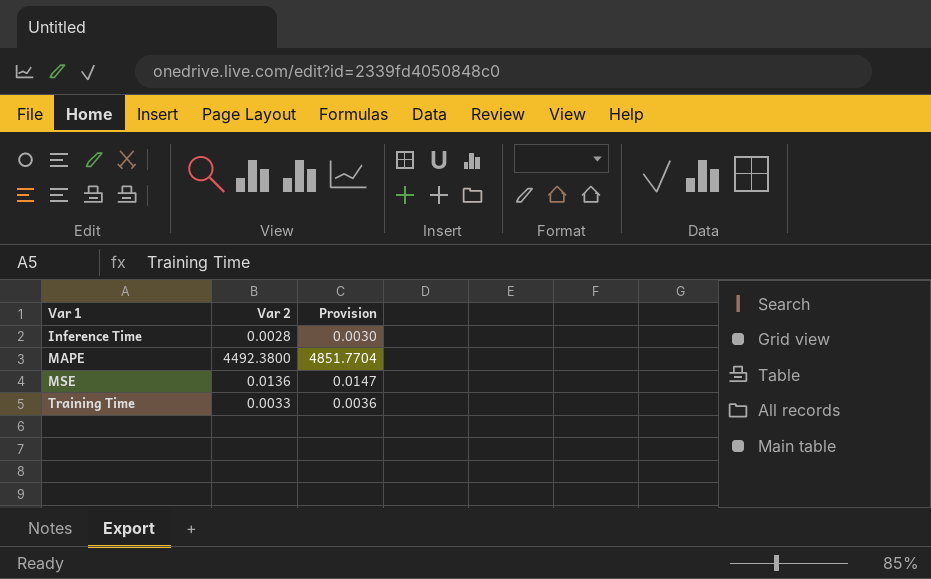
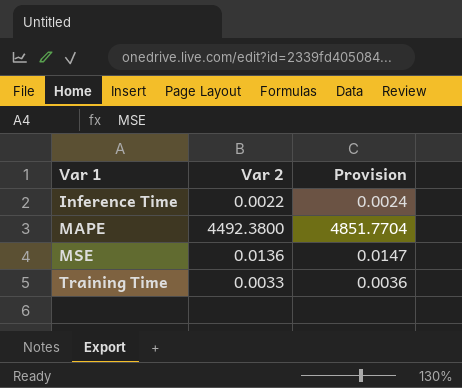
Inference Time | Var 2: 0.0028 -> 0.0022
Inference Time | Provision: 0.0030 -> 0.0024

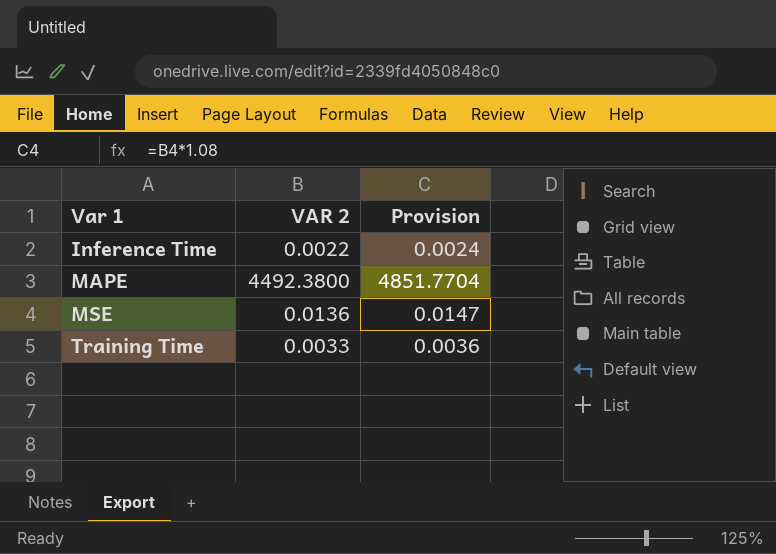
column name: Var 2 -> VAR 2

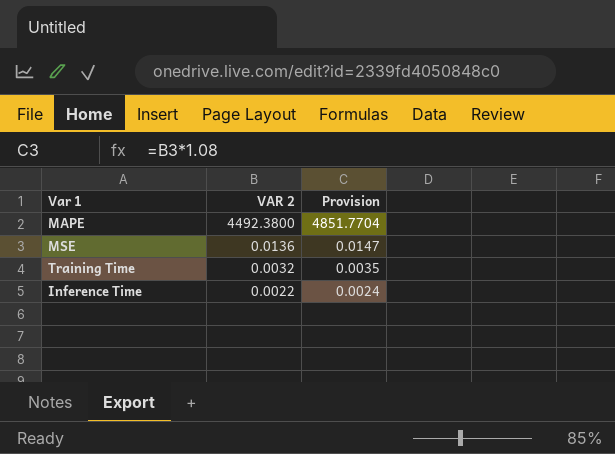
row order: Var 1 ascending -> VAR 2 descending
Training Time | VAR 2: 0.0033 -> 0.0032
Training Time | Provision: 0.0036 -> 0.0035

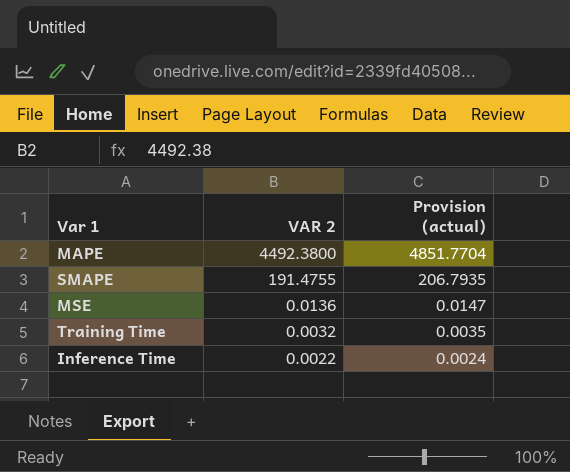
column name: Provision -> Provision (actual)
row SMAPE: none -> 191.4755 | 206.7935

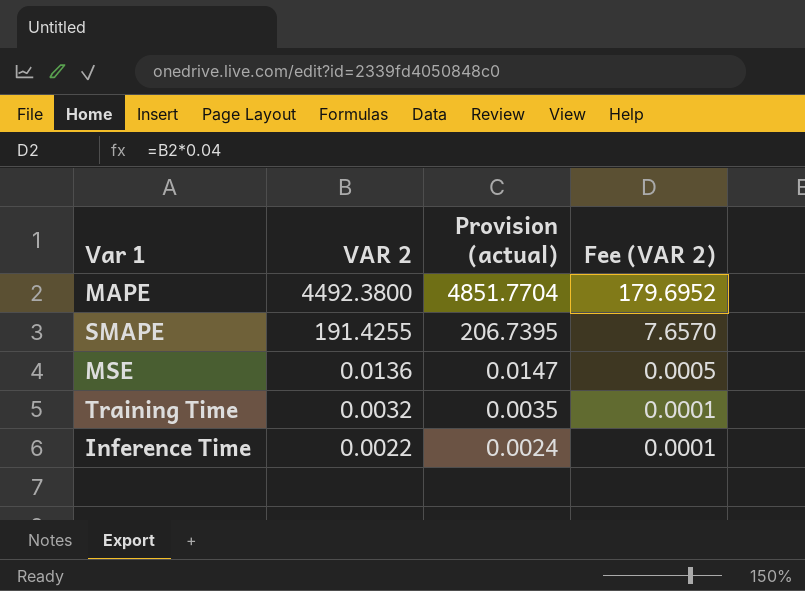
column Fee (VAR 2) | formula: none -> [VAR 2] * 0.04
SMAPE | VAR 2: 191.4755 -> 191.4255
SMAPE | Provision (actual): 206.7935 -> 206.7395

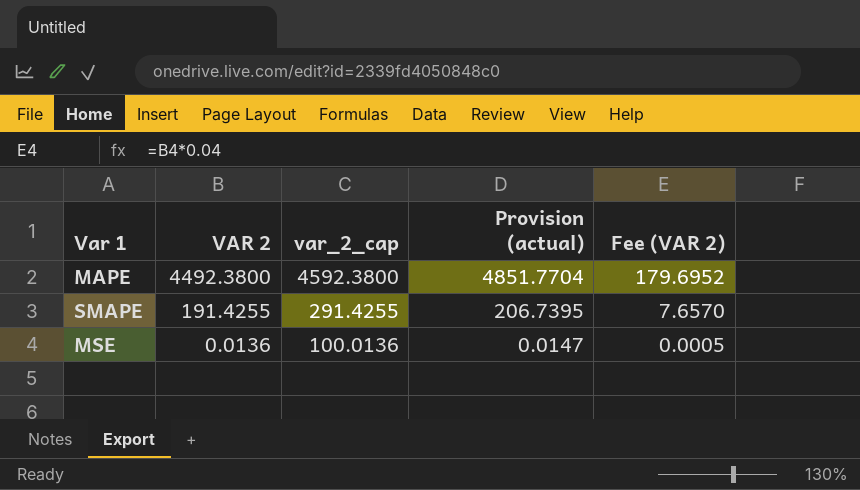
column var_2_cap | formula: none -> [VAR 2] + 100
row Training Time: 0.0032 | 0.0035 | 0.0001 -> none
row Inference Time: 0.0022 | 0.0024 | 0.0001 -> none

